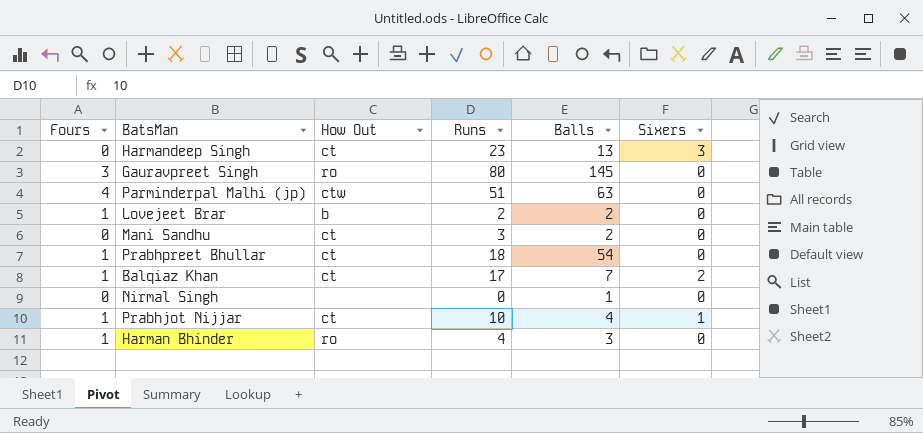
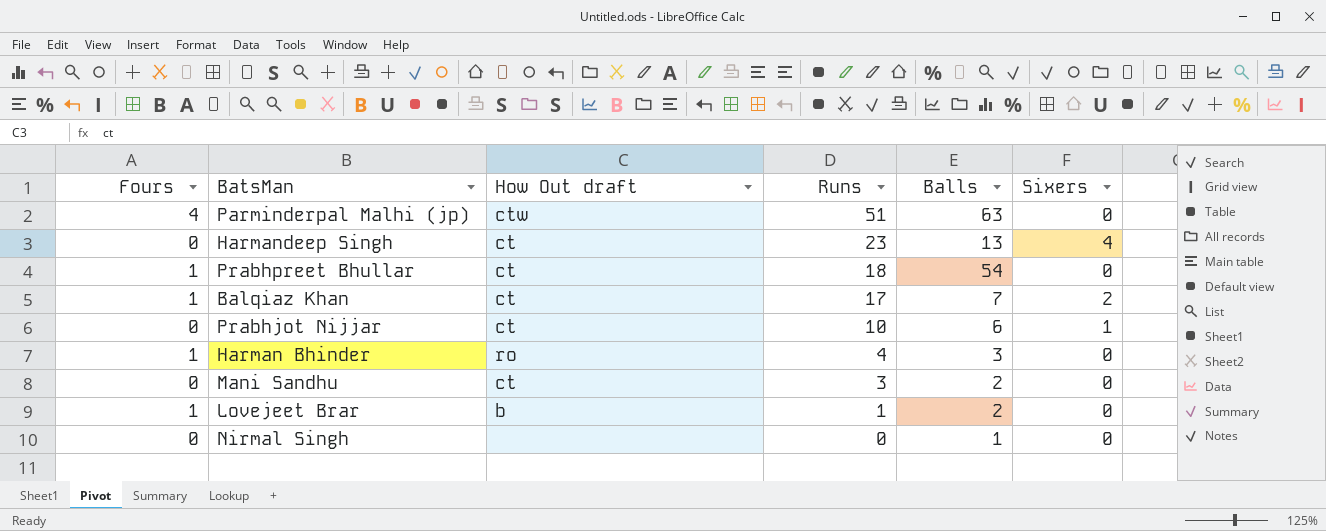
row order: none -> Runs descending
column name: How Out -> How Out draft
row Gauravpreet Singh: 3 | ro | 80 | 145 | 0 -> none
Harmandeep Singh | Sixers: 3 -> 4
Prabhjot Nijjar | Fours: 1 -> 0
Prabhjot Nijjar | Balls: 4 -> 6
Lovejeet Brar | Runs: 2 -> 1

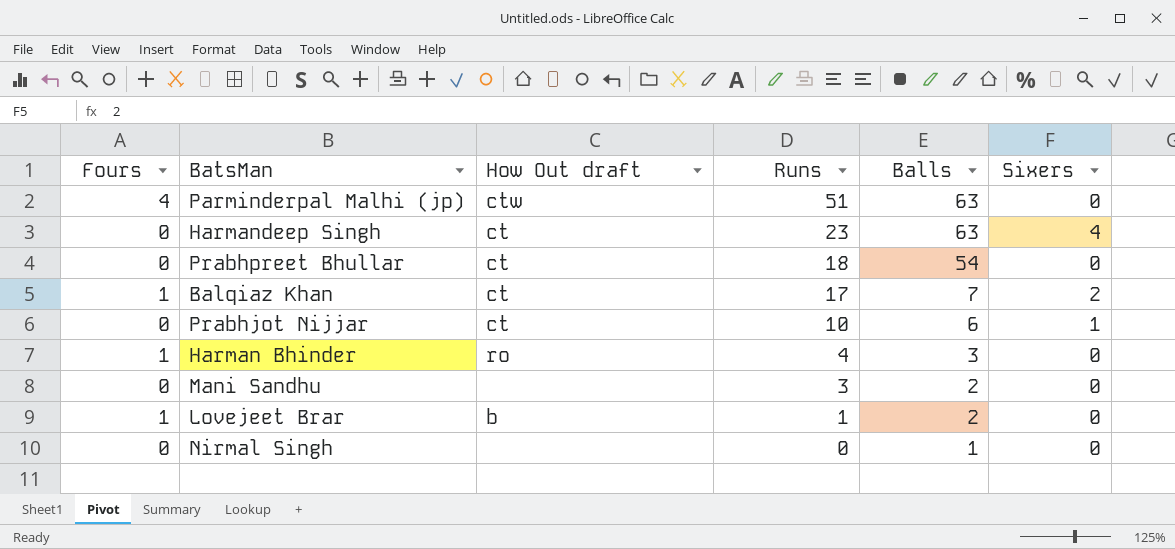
Harmandeep Singh | Balls: 13 -> 63
Prabhpreet Bhullar | Fours: 1 -> 0
Mani Sandhu | How Out draft: ct -> none

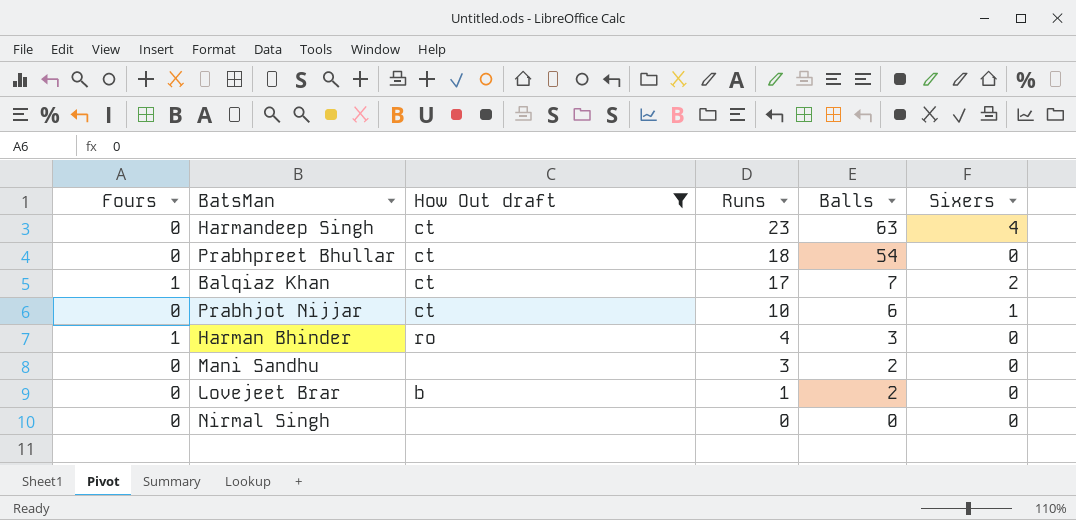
filter: none -> How Out draft != ctw
Lovejeet Brar | Fours: 1 -> 0
Nirmal Singh | Balls: 1 -> 0

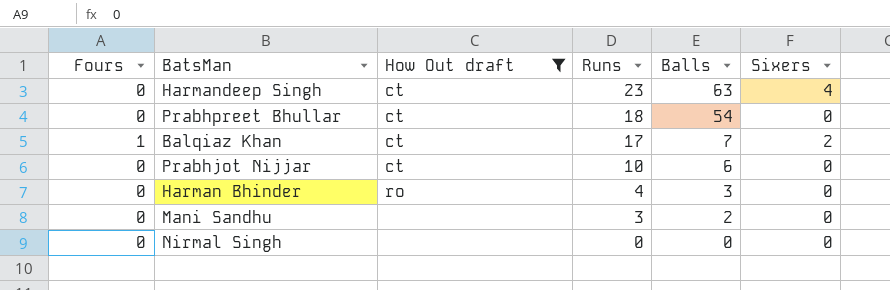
row Lovejeet Brar: 0 | b | 1 | 2 | 0 -> none
Prabhjot Nijjar | Sixers: 1 -> 0
Harman Bhinder | Fours: 1 -> 0

